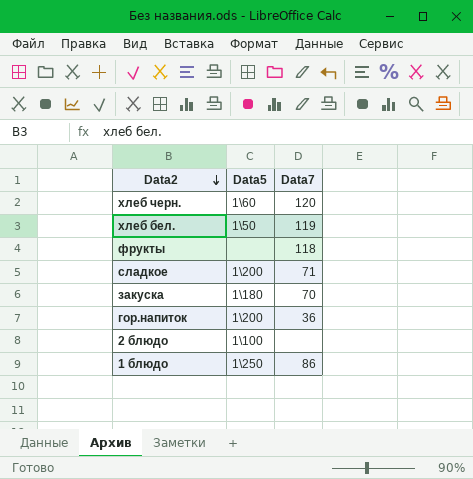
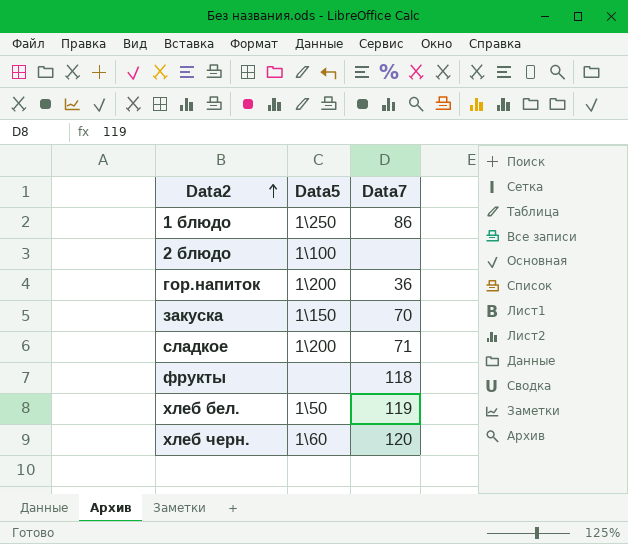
row order: Data2 descending -> Data2 ascending
закуска | Data5: 1\180 -> 1\150

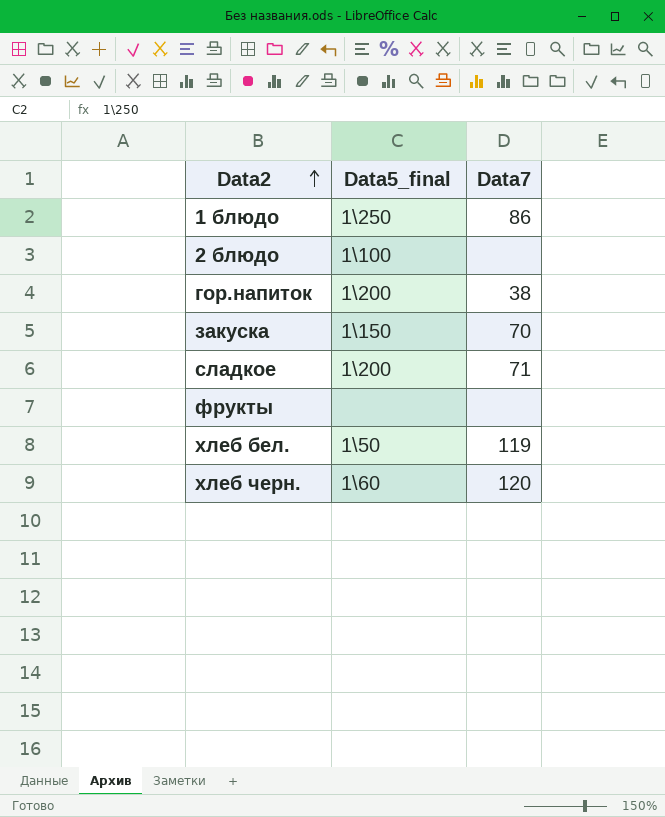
column name: Data5 -> Data5_final
гор.напиток | Data7: 36 -> 38
фрукты | Data7: 118 -> none

